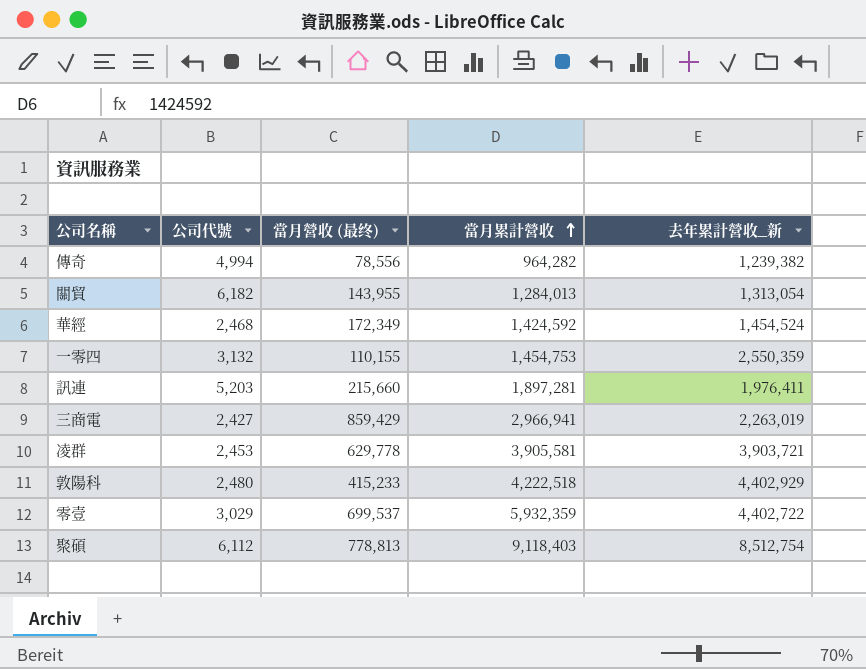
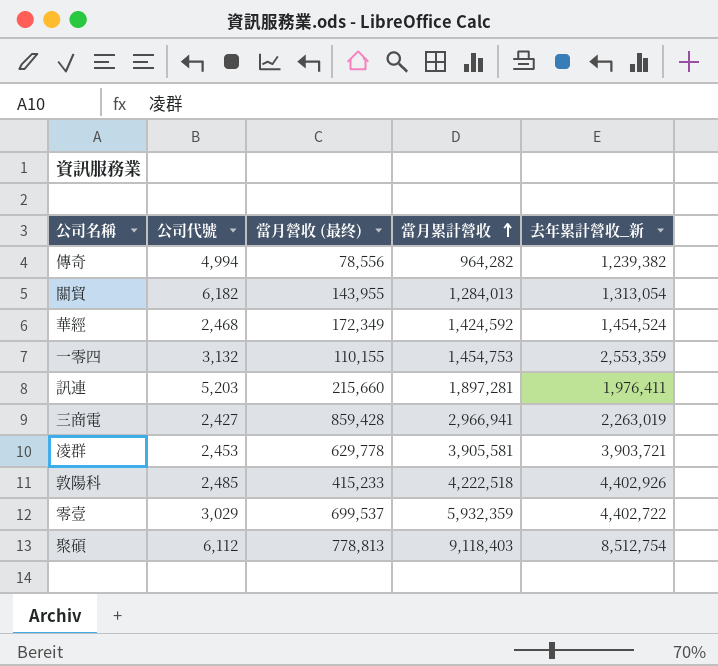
一零四 | 去年累計營收_新: 2,550,359 -> 2,553,359
三商電 | 當月營收 (最终): 859,429 -> 859,428
敦陽科 | 公司代號: 2,480 -> 2,485
敦陽科 | 去年累計營收_新: 4,402,929 -> 4,402,926

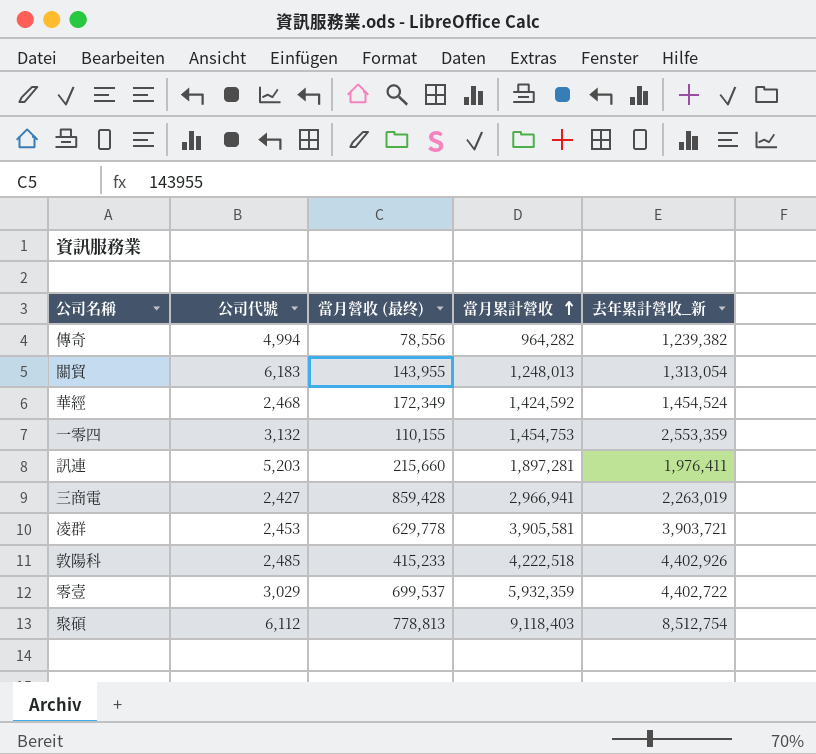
關貿 | 公司代號: 6,182 -> 6,183
關貿 | 當月累計營收: 1,284,013 -> 1,248,013

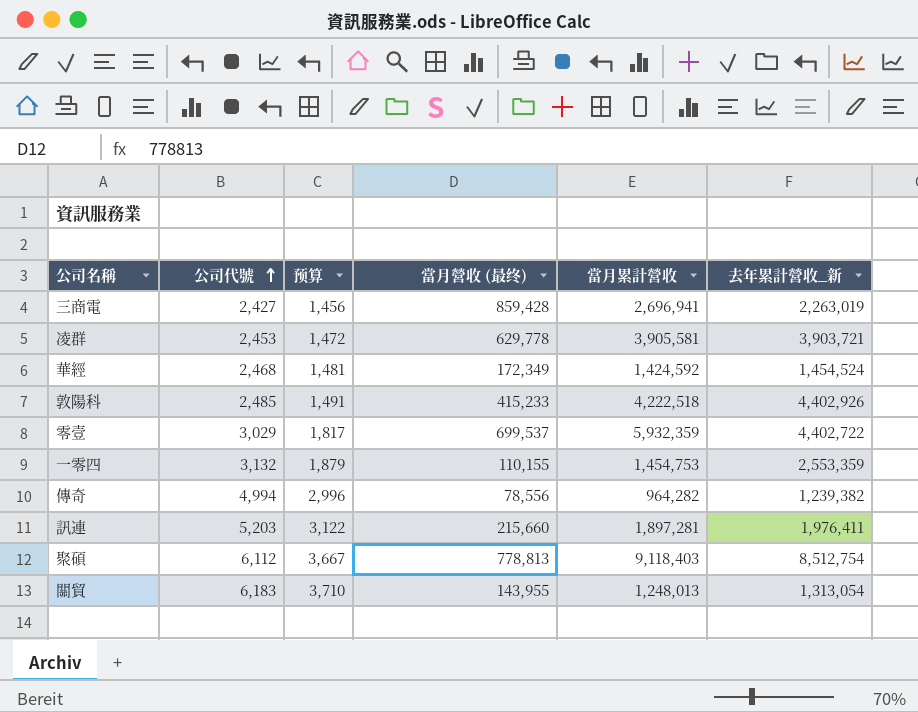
row order: 當月累計營收 ascending -> 公司代號 ascending
column 预算 | formula: none -> [公司代號] * 0.6
三商電 | 當月累計營收: 2,966,941 -> 2,696,941

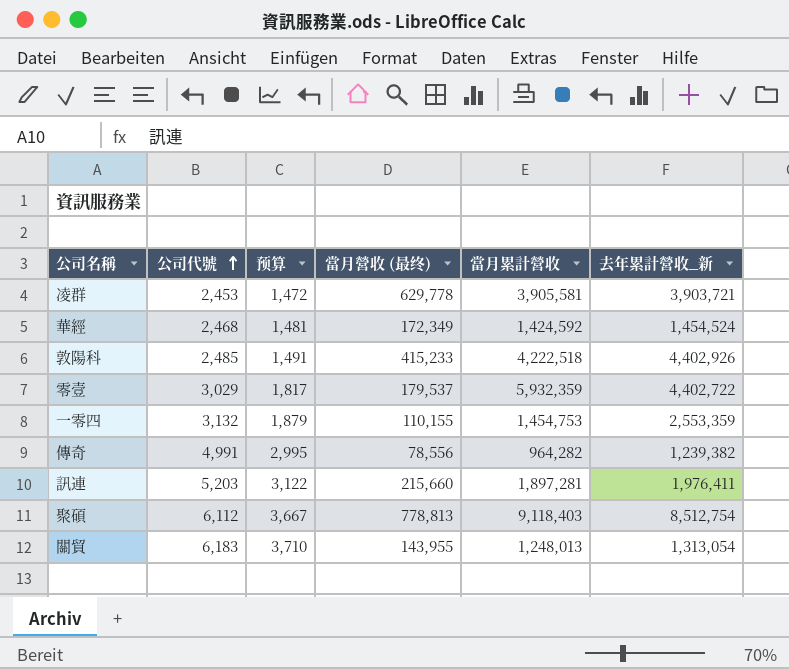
row 三商電: 2,427 | 1,456 | 859,428 | 2,696,941 | 2,263,019 -> none
零壹 | 當月營收 (最终): 699,537 -> 179,537
傳奇 | 公司代號: 4,994 -> 4,991
傳奇 | 预算: 2,996 -> 2,995

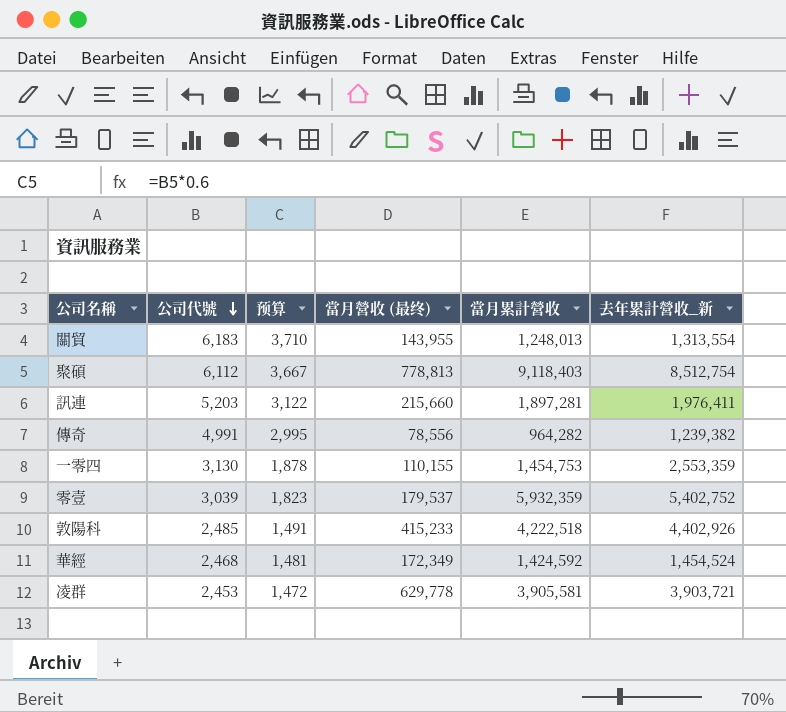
row order: 公司代號 ascending -> 公司代號 descending
關貿 | 去年累計營收_新: 1,313,054 -> 1,313,554
一零四 | 公司代號: 3,132 -> 3,130
一零四 | 预算: 1,879 -> 1,878
零壹 | 公司代號: 3,029 -> 3,039
零壹 | 预算: 1,817 -> 1,823
零壹 | 去年累計營收_新: 4,402,722 -> 5,402,752

